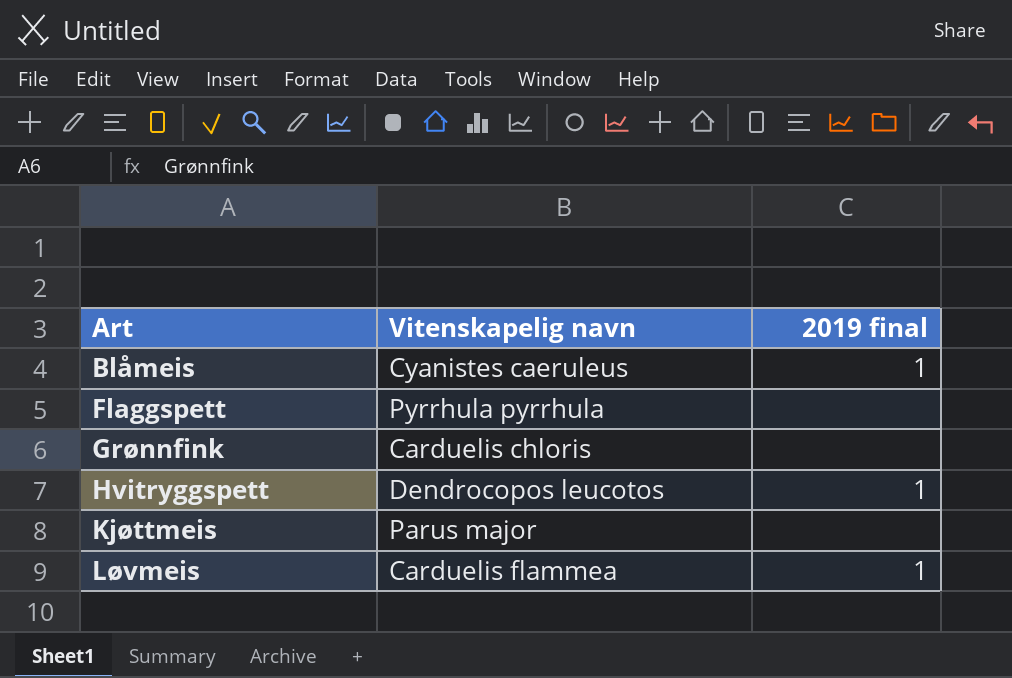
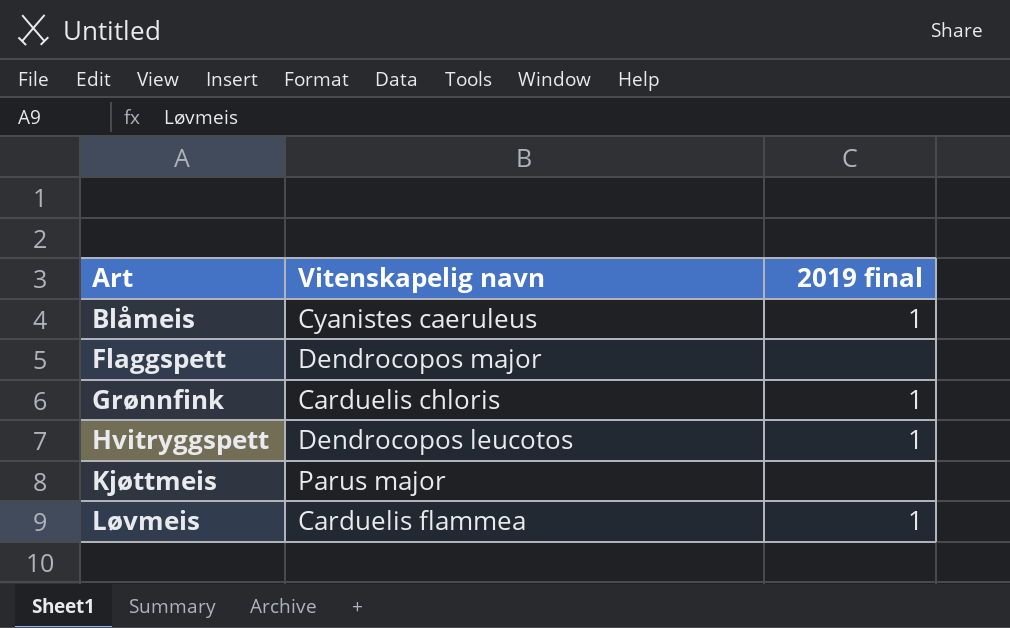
Flaggspett | Vitenskapelig navn: Pyrrhula pyrrhula -> Dendrocopos major
Grønnfink | 2019 final: none -> 1

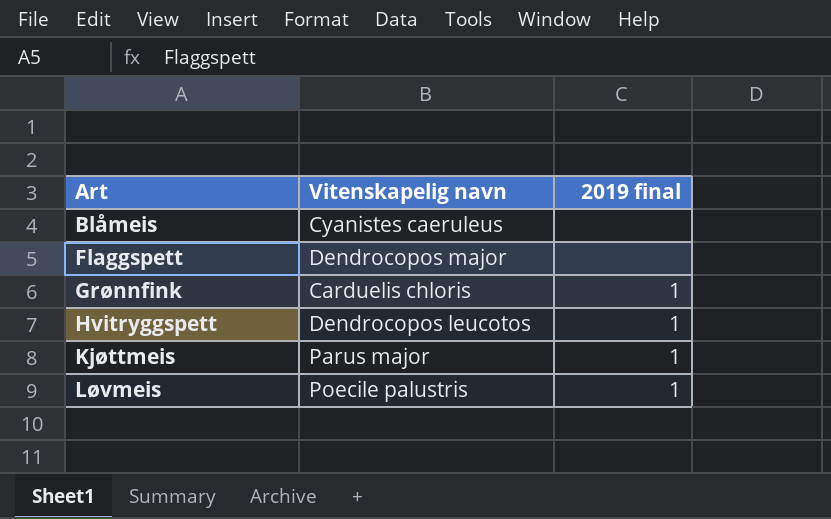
Blåmeis | 2019 final: 1 -> none
Kjøttmeis | 2019 final: none -> 1
Løvmeis | Vitenskapelig navn: Carduelis flammea -> Poecile palustris

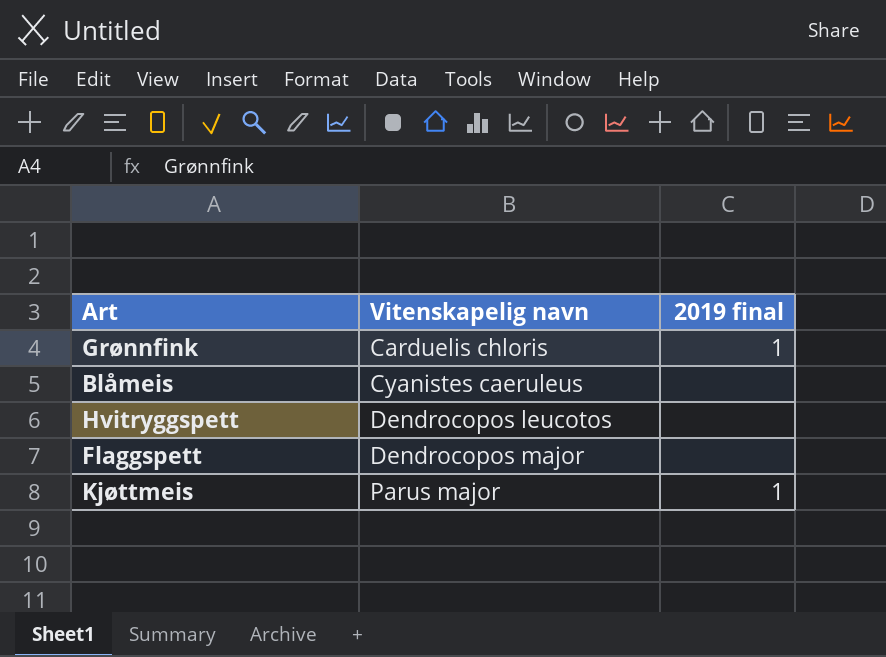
row order: Art ascending -> Vitenskapelig navn ascending
row Løvmeis: Poecile palustris | 1 -> none
Hvitryggspett | 2019 final: 1 -> none

